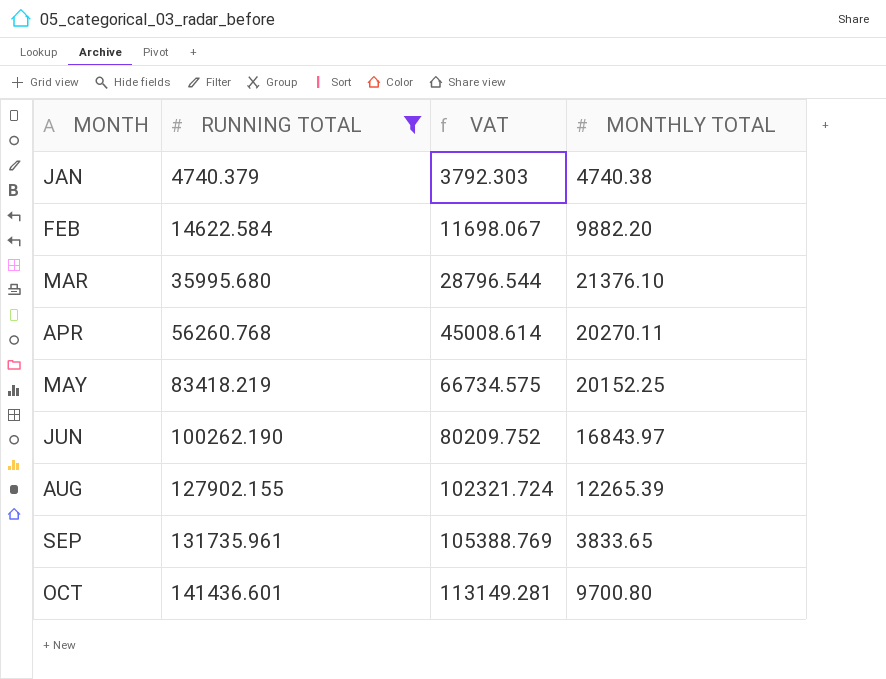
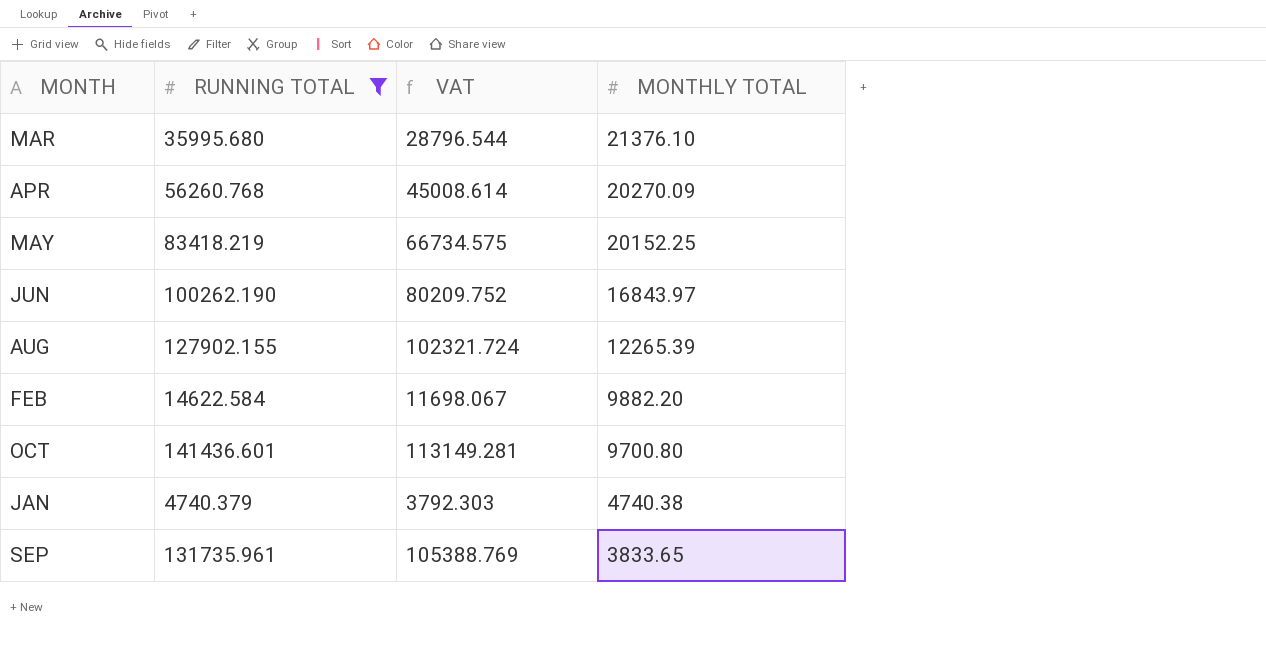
row order: MONTH ascending -> MONTHLY TOTAL descending
APR | MONTHLY TOTAL: 20270.11 -> 20270.09

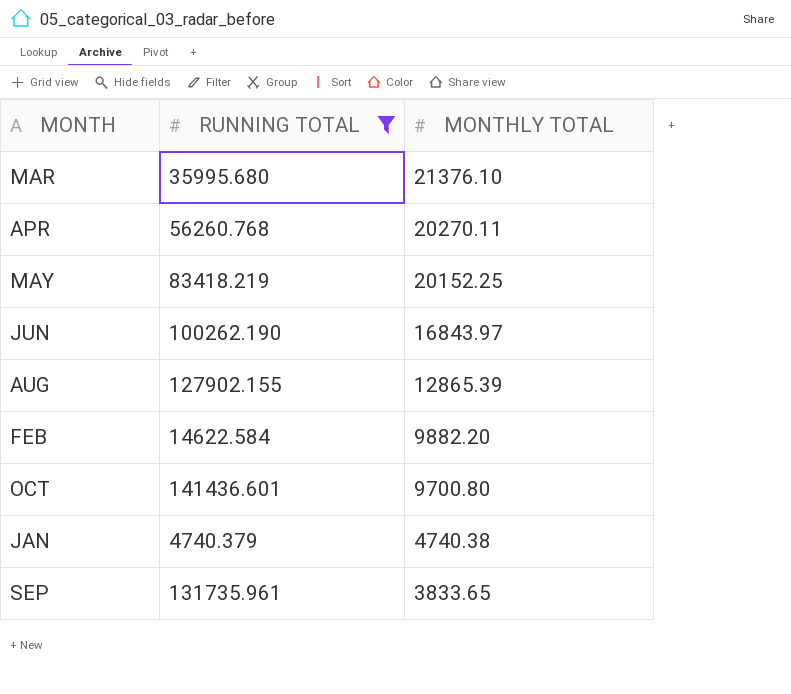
column VAT | formula: [RUNNING TOTAL] * 0.8 -> none
APR | MONTHLY TOTAL: 20270.09 -> 20270.11
AUG | MONTHLY TOTAL: 12265.39 -> 12865.39

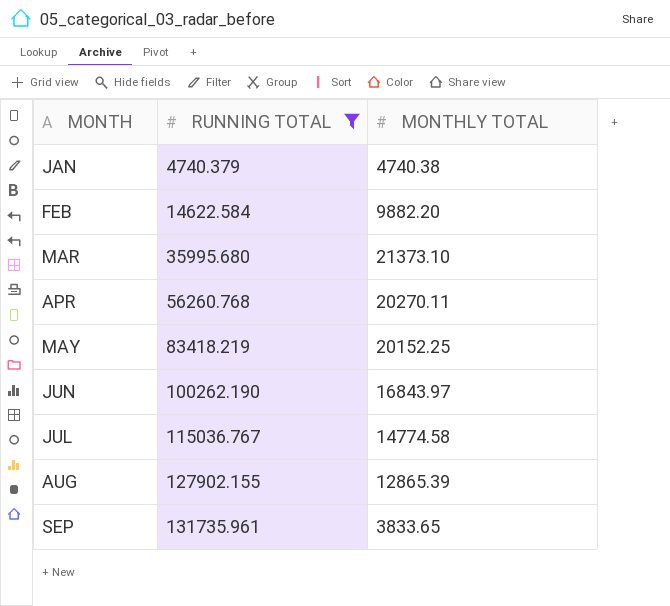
row order: MONTHLY TOTAL descending -> MONTH ascending
row OCT: 141436.601 | 9700.80 -> none
MAR | MONTHLY TOTAL: 21376.10 -> 21373.10
row JUL: none -> 115036.767 | 14774.58

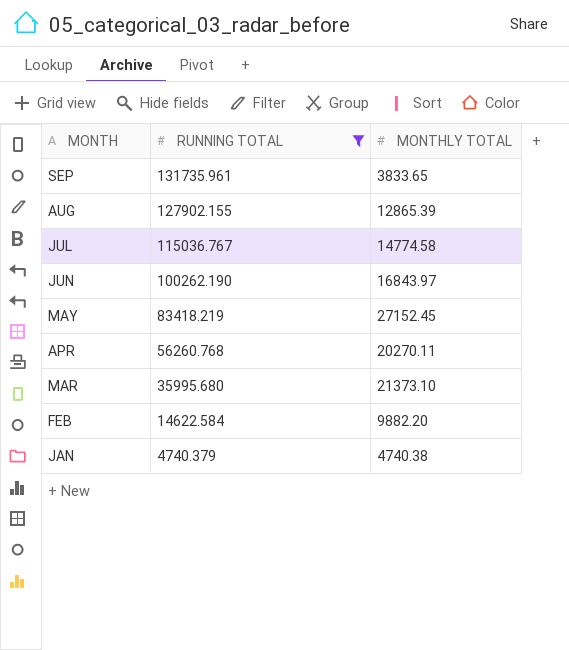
row order: MONTH ascending -> MONTH descending
MAY | MONTHLY TOTAL: 20152.25 -> 27152.45

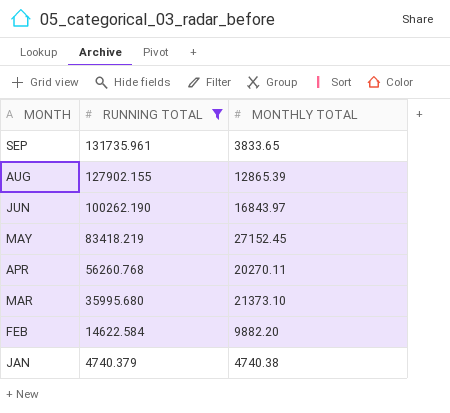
row JUL: 115036.767 | 14774.58 -> none

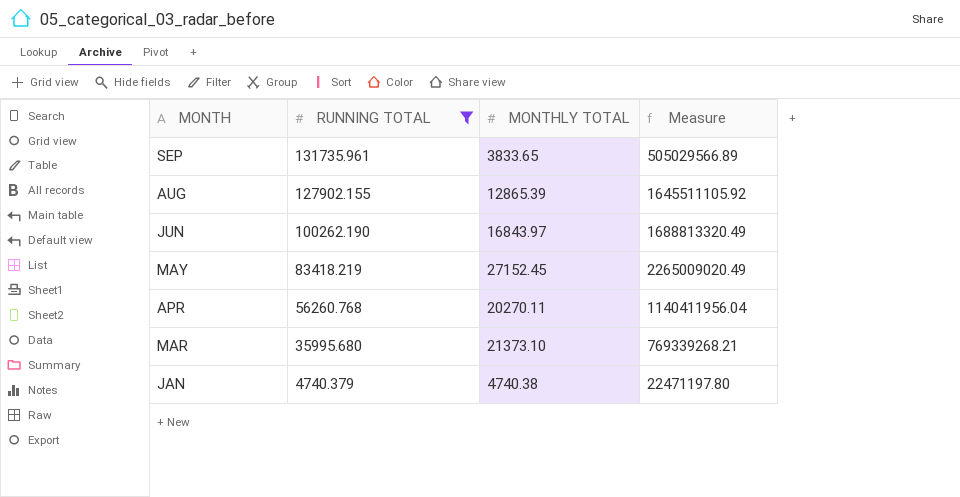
column Measure | formula: none -> [RUNNING TOTAL] * [MONTHLY TOTAL]
row FEB: 14622.584 | 9882.20 -> none

